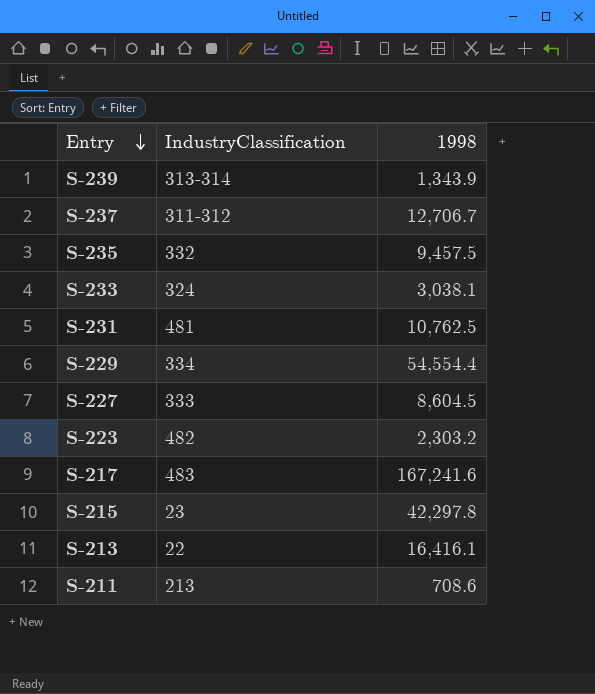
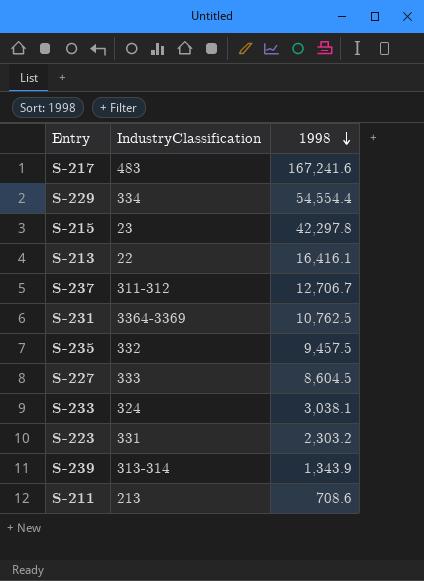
row order: Entry descending -> 1998 descending
S-231 | IndustryClassification: 481 -> 3364-3369
S-223 | IndustryClassification: 482 -> 331

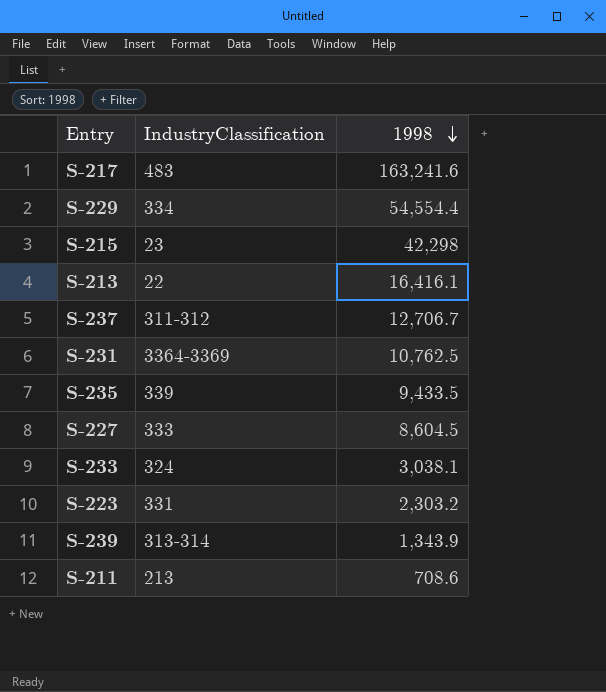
S-217 | 1998: 167,241.6 -> 163,241.6
S-215 | 1998: 42,297.8 -> 42,298
S-235 | IndustryClassification: 332 -> 339
S-235 | 1998: 9,457.5 -> 9,433.5

